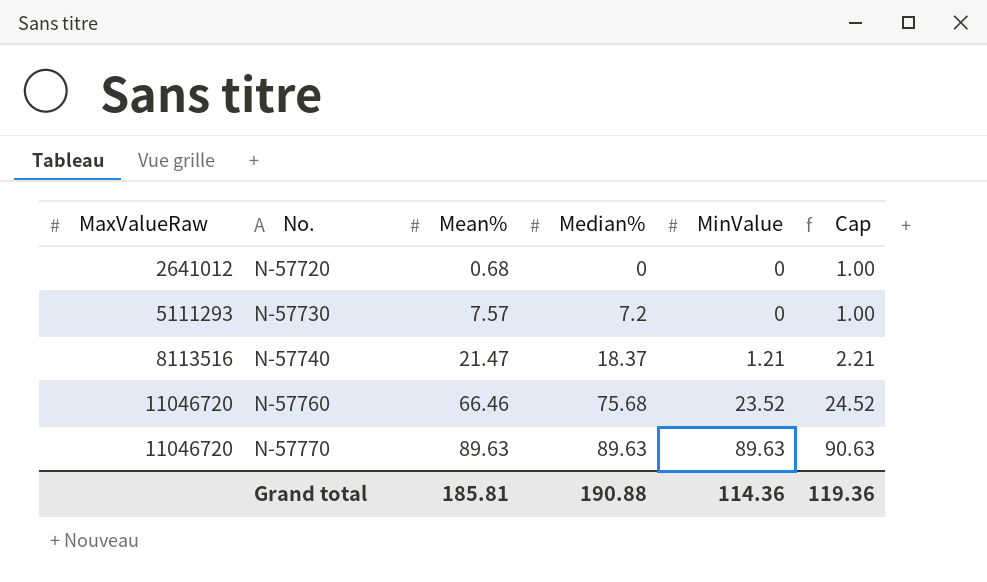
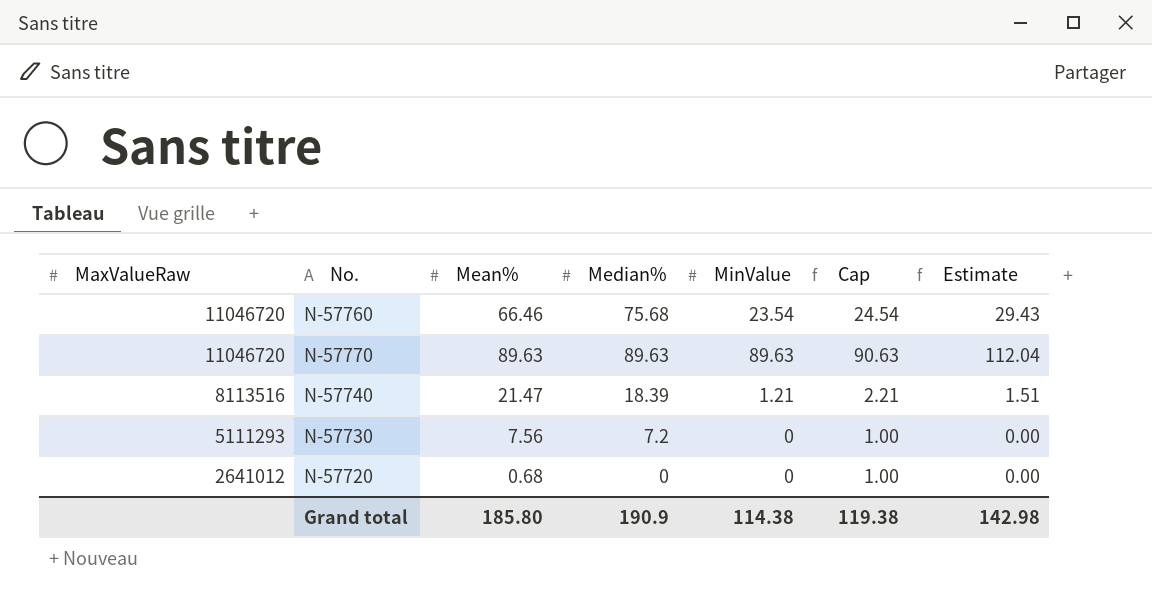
row order: MaxValueRaw ascending -> MaxValueRaw descending
column Estimate | formula: none -> [MinValue] * 1.25
N-57760 | MinValue: 23.52 -> 23.54
N-57760 | Cap: 24.52 -> 24.54
N-57740 | Median%: 18.37 -> 18.39
N-57730 | Mean%: 7.57 -> 7.56
Grand total | Mean%: 185.81 -> 185.80
Grand total | Median%: 190.88 -> 190.9
Grand total | MinValue: 114.36 -> 114.38
Grand total | Cap: 119.36 -> 119.38

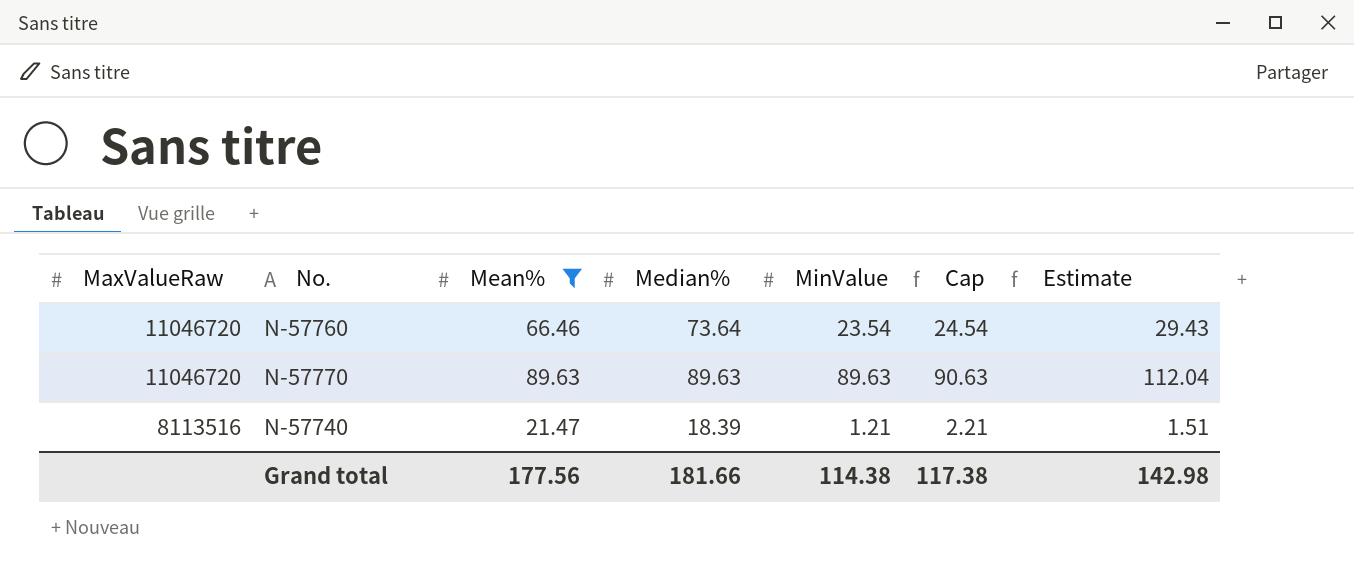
filter: none -> Mean% >= 21.47
N-57760 | Median%: 75.68 -> 73.64
Grand total | Mean%: 185.80 -> 177.56
Grand total | Median%: 190.9 -> 181.66
Grand total | Cap: 119.38 -> 117.38

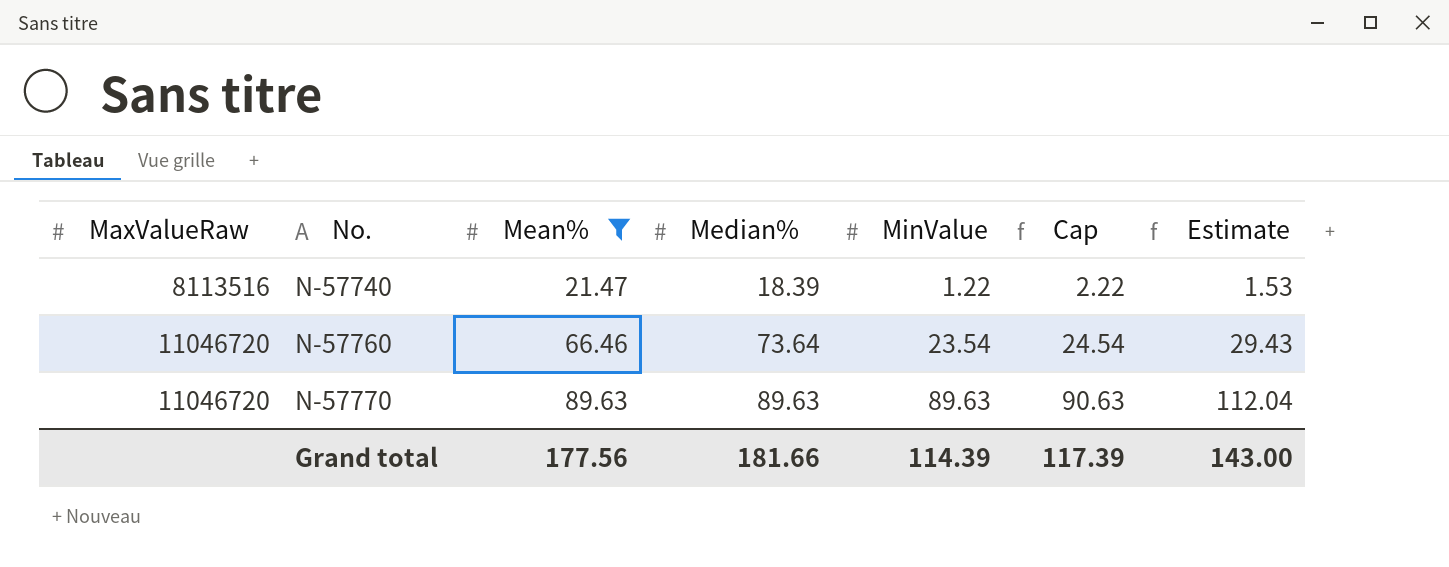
row order: MaxValueRaw descending -> MaxValueRaw ascending
N-57740 | MinValue: 1.21 -> 1.22
N-57740 | Cap: 2.21 -> 2.22
N-57740 | Estimate: 1.51 -> 1.53
Grand total | MinValue: 114.38 -> 114.39
Grand total | Cap: 117.38 -> 117.39
Grand total | Estimate: 142.98 -> 143.00

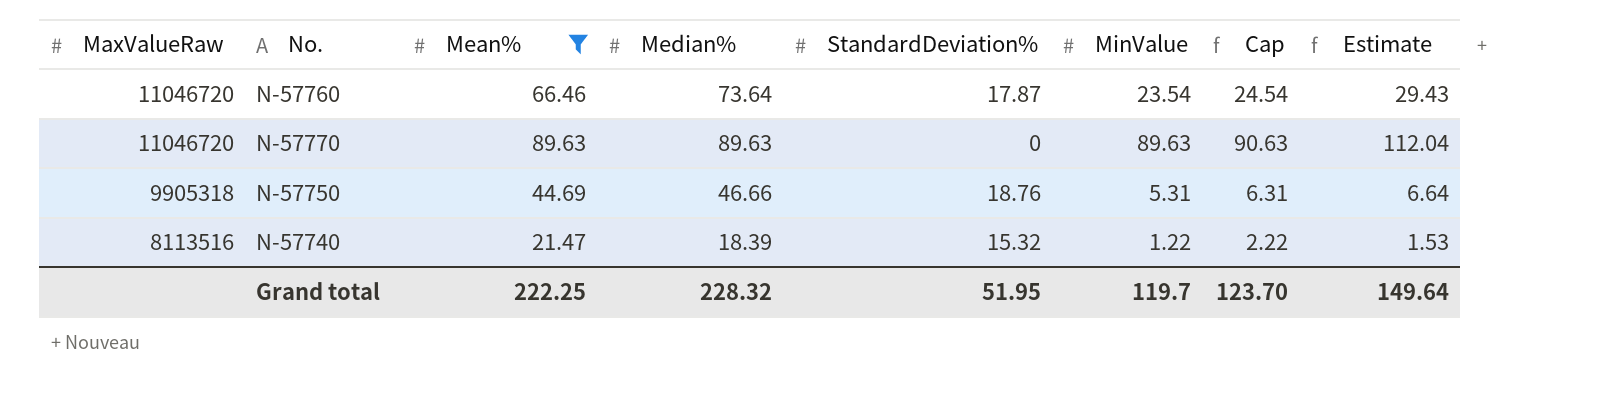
row order: MaxValueRaw ascending -> MaxValueRaw descending
column StandardDeviation% | position: none -> 5
row N-57750: none -> 9905318 | 44.69 | 46.66 | 18.76 | 5.31 | 6.31 | 6.64
Grand total | Mean%: 177.56 -> 222.25
Grand total | Median%: 181.66 -> 228.32
Grand total | MinValue: 114.39 -> 119.7
Grand total | Cap: 117.39 -> 123.70
Grand total | Estimate: 143.00 -> 149.64

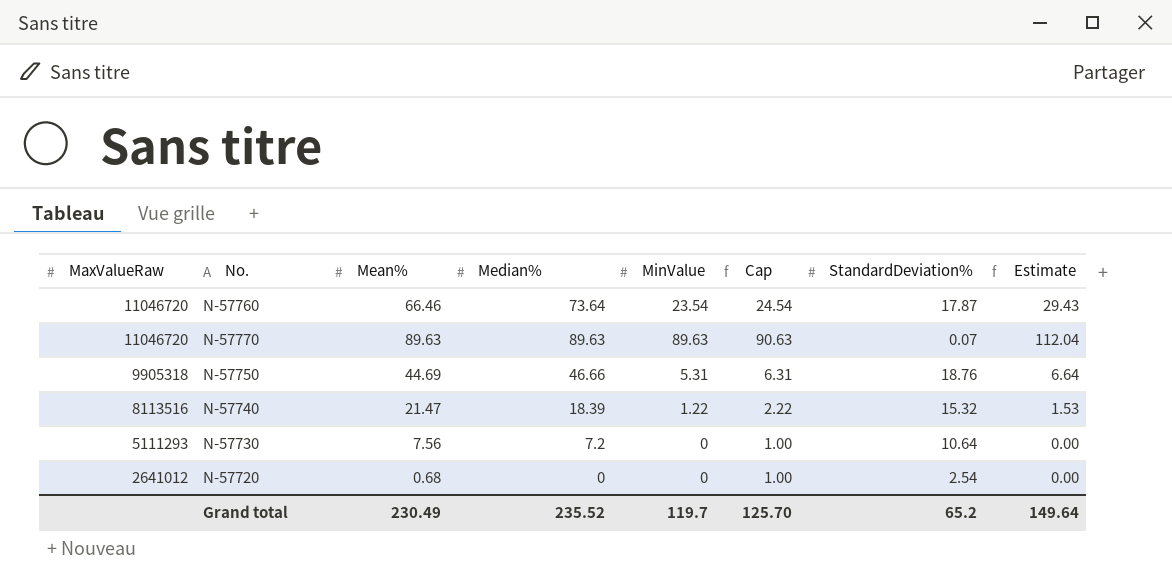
filter: Mean% >= 21.47 -> none
column StandardDeviation% | position: 5 -> 7
N-57770 | StandardDeviation%: 0 -> 0.07
Grand total | Mean%: 222.25 -> 230.49
Grand total | Median%: 228.32 -> 235.52
Grand total | Cap: 123.70 -> 125.70
Grand total | StandardDeviation%: 51.95 -> 65.2

